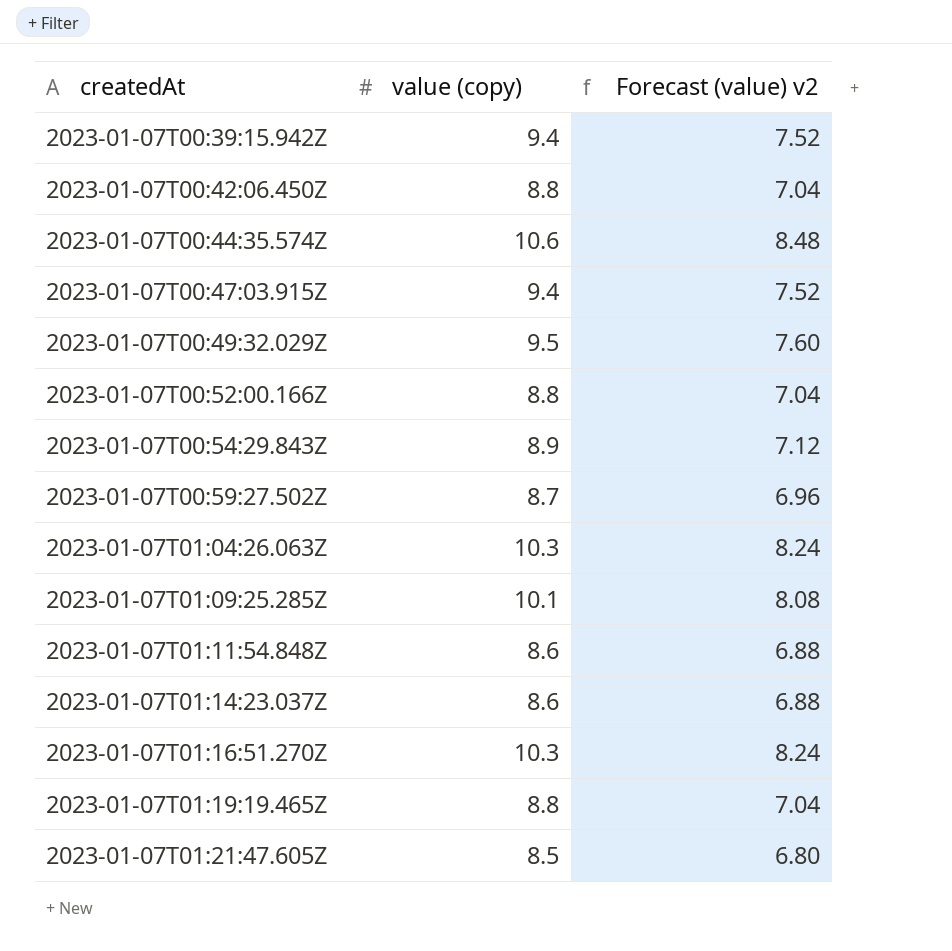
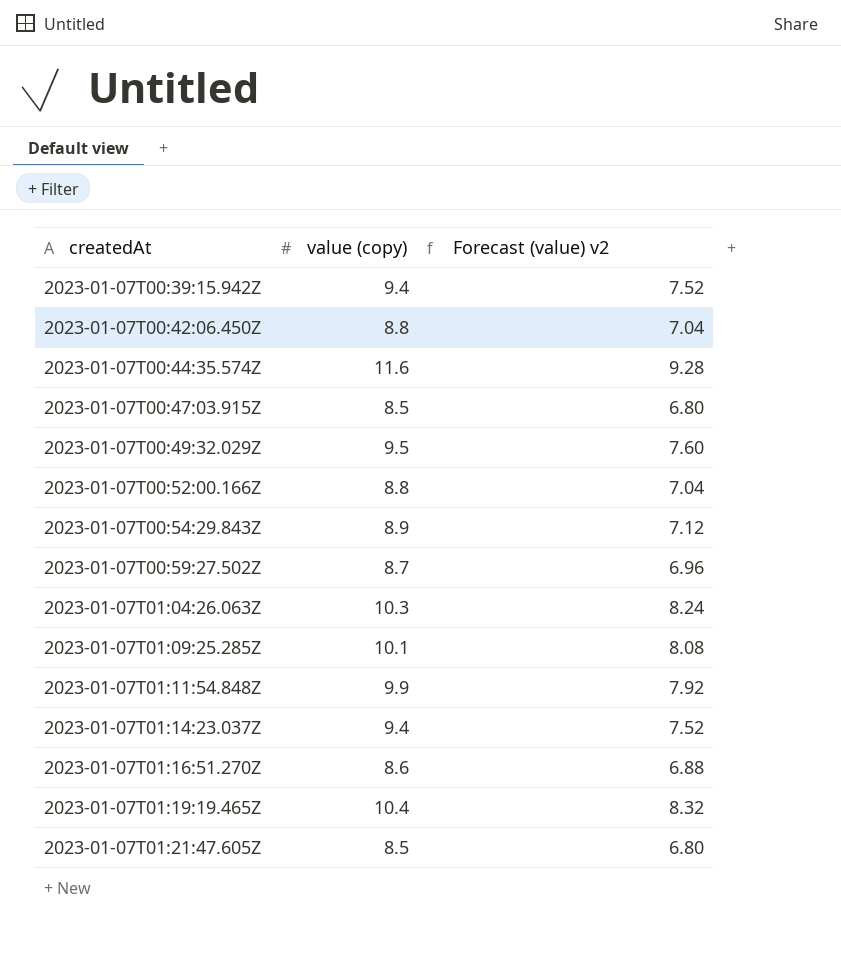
2023-01-07T00:44:35.574Z | value (copy): 10.6 -> 11.6
2023-01-07T00:44:35.574Z | Forecast (value) v2: 8.48 -> 9.28
2023-01-07T00:47:03.915Z | value (copy): 9.4 -> 8.5
2023-01-07T00:47:03.915Z | Forecast (value) v2: 7.52 -> 6.80
2023-01-07T01:11:54.848Z | value (copy): 8.6 -> 9.9
2023-01-07T01:11:54.848Z | Forecast (value) v2: 6.88 -> 7.92
2023-01-07T01:14:23.037Z | value (copy): 8.6 -> 9.4
2023-01-07T01:14:23.037Z | Forecast (value) v2: 6.88 -> 7.52
2023-01-07T01:16:51.270Z | value (copy): 10.3 -> 8.6
2023-01-07T01:16:51.270Z | Forecast (value) v2: 8.24 -> 6.88
2023-01-07T01:19:19.465Z | value (copy): 8.8 -> 10.4
2023-01-07T01:19:19.465Z | Forecast (value) v2: 7.04 -> 8.32

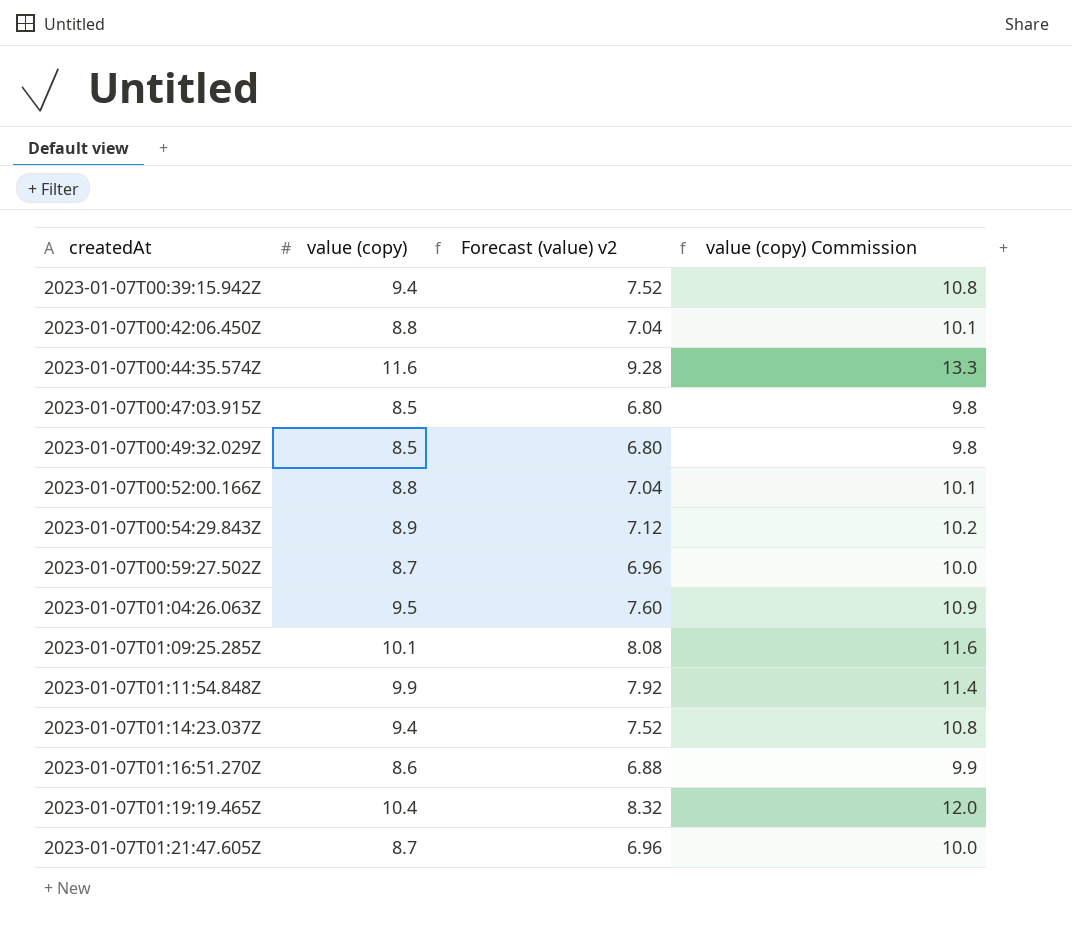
column value (copy) Commission | formula: none -> [value (copy)] * 1.15
2023-01-07T00:49:32.029Z | value (copy): 9.5 -> 8.5
2023-01-07T00:49:32.029Z | Forecast (value) v2: 7.60 -> 6.80
2023-01-07T01:04:26.063Z | value (copy): 10.3 -> 9.5
2023-01-07T01:04:26.063Z | Forecast (value) v2: 8.24 -> 7.60
2023-01-07T01:21:47.605Z | value (copy): 8.5 -> 8.7
2023-01-07T01:21:47.605Z | Forecast (value) v2: 6.80 -> 6.96

